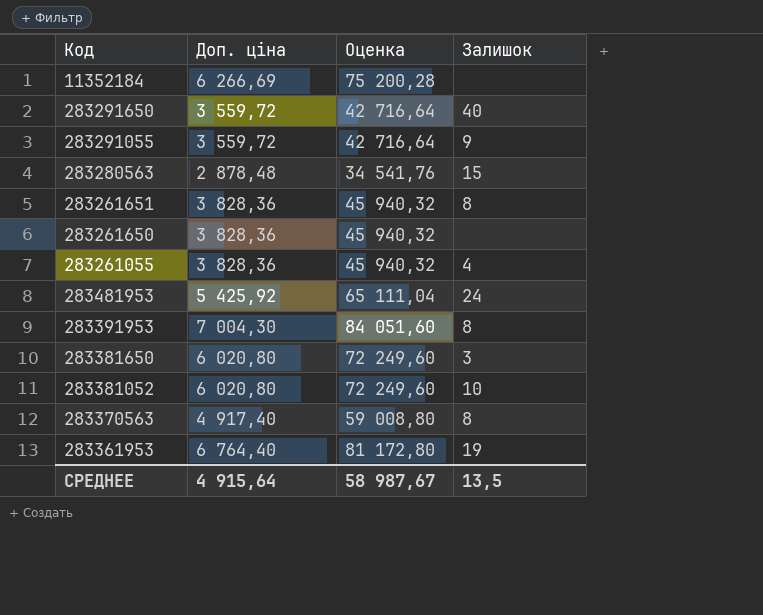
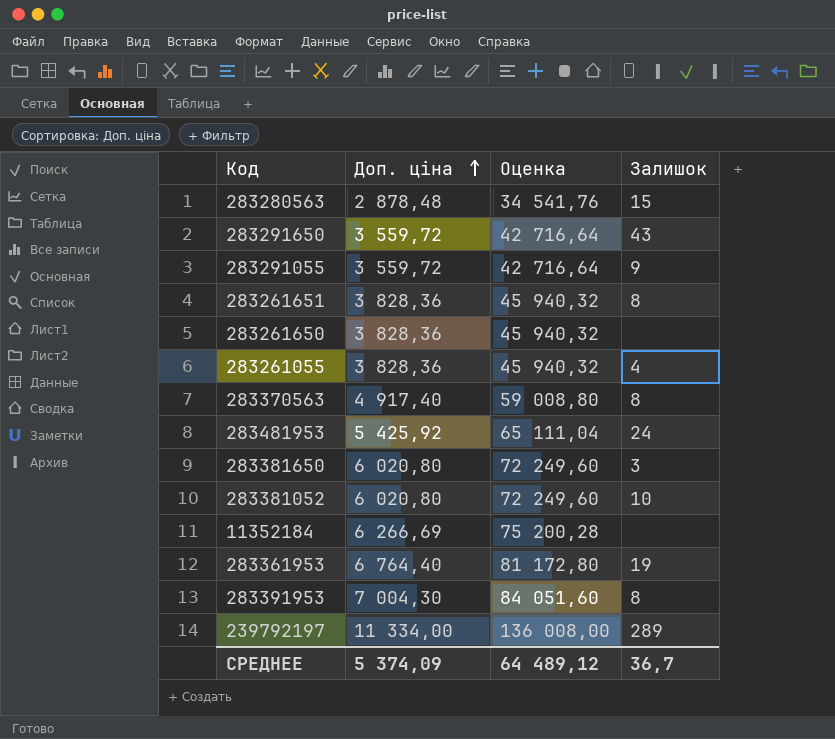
row order: none -> Доп. ціна ascending
283291650 | Залишок: 40 -> 43
row 239792197: none -> 11 334,00 | 136 008,00 | 289
СРЕДНЕЕ | Доп. ціна: 4 915,64 -> 5 374,09
СРЕДНЕЕ | Оценка: 58 987,67 -> 64 489,12
СРЕДНЕЕ | Залишок: 13,5 -> 36,7

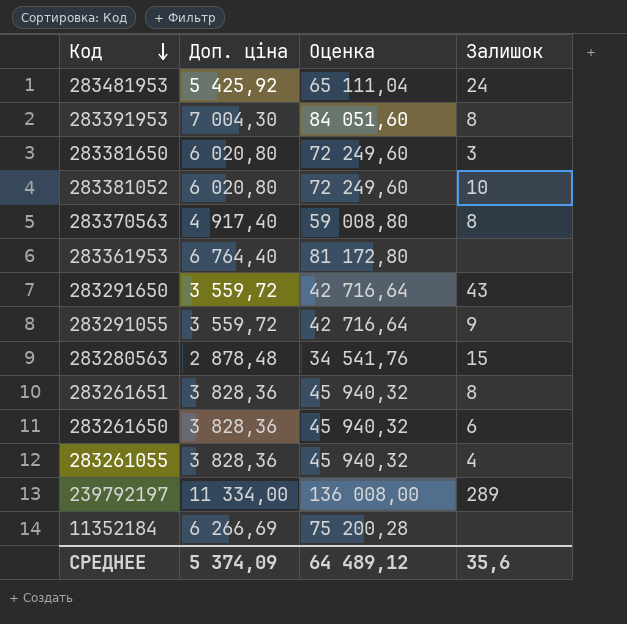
row order: Доп. ціна ascending -> Код descending
283361953 | Залишок: 19 -> none
283261650 | Залишок: none -> 6
СРЕДНЕЕ | Залишок: 36,7 -> 35,6

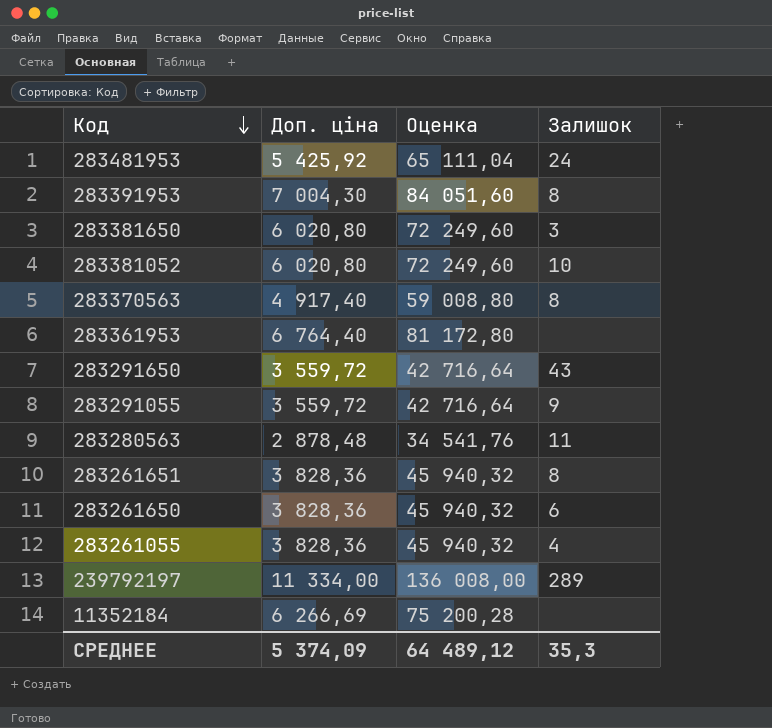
283280563 | Залишок: 15 -> 11
СРЕДНЕЕ | Залишок: 35,6 -> 35,3

